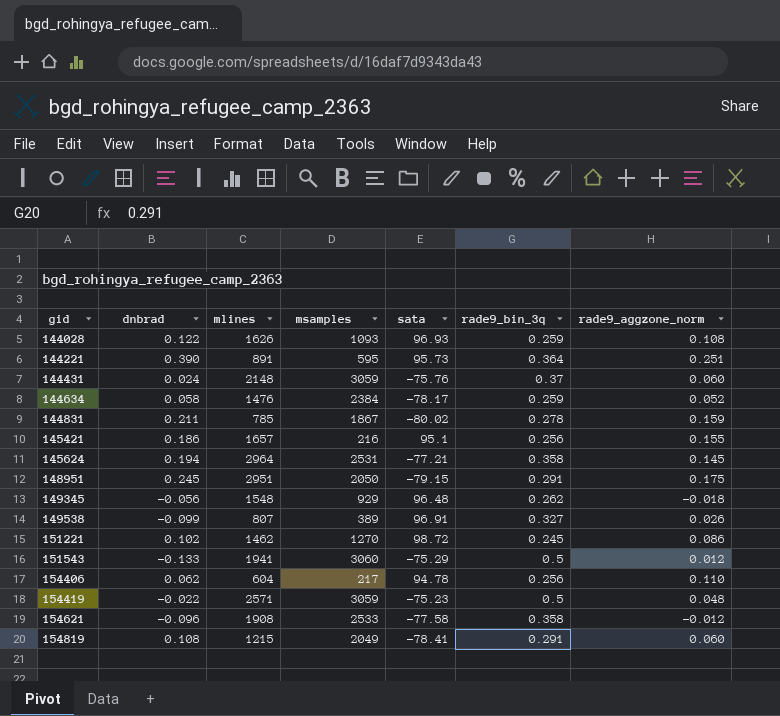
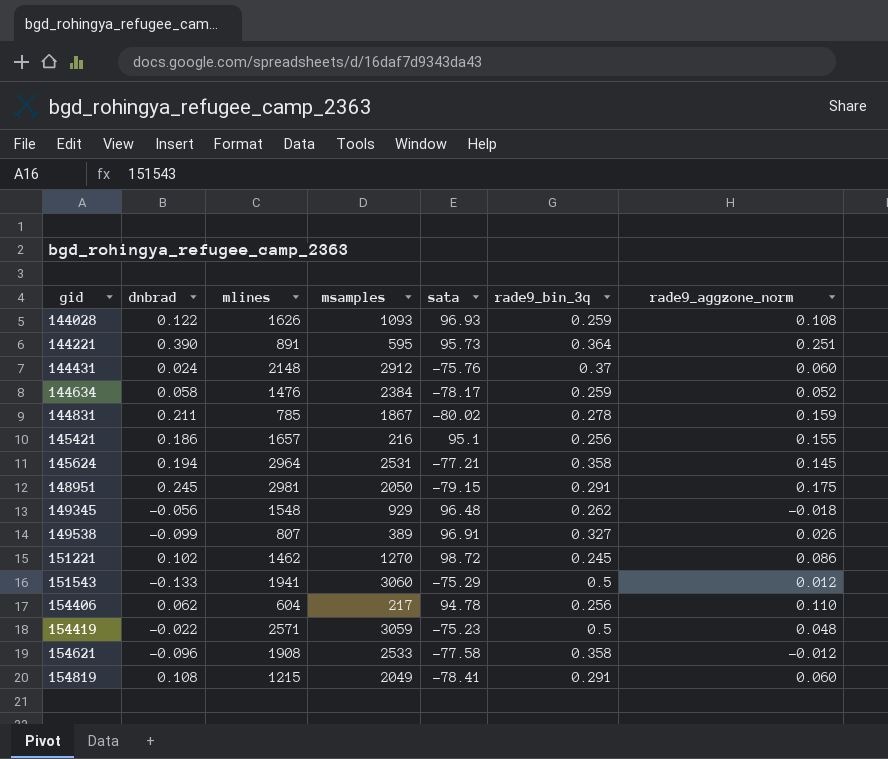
144431 | msamples: 3059 -> 2912
148951 | mlines: 2951 -> 2981

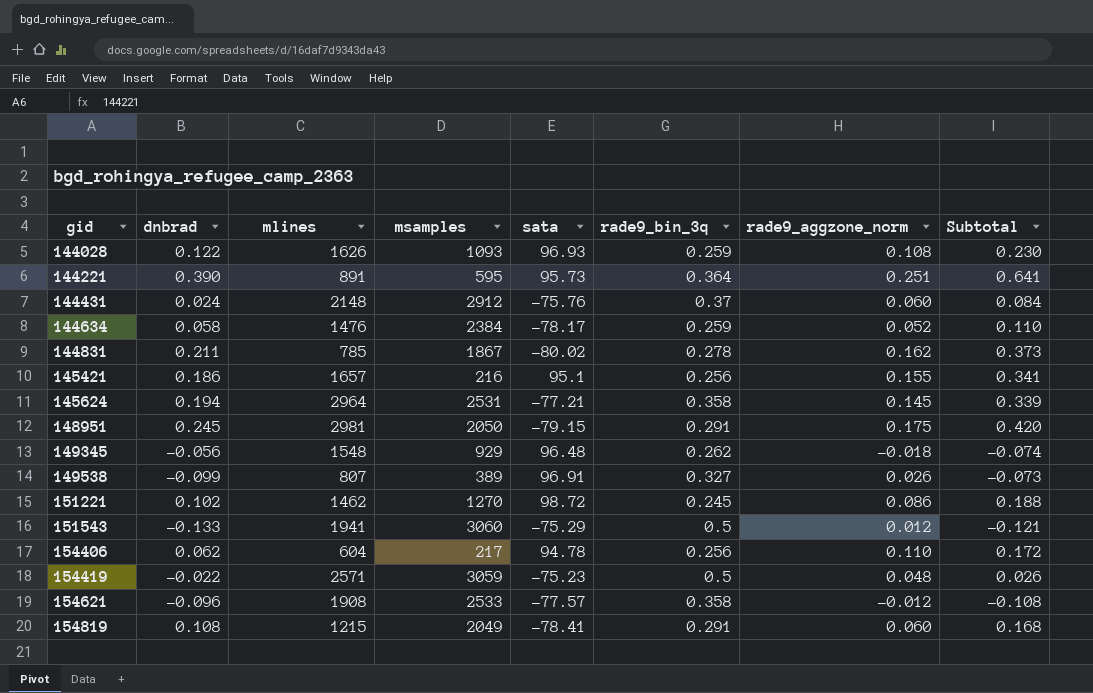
column Subtotal | formula: none -> [dnbrad] + [rade9_aggzone_norm]
144831 | rade9_aggzone_norm: 0.159 -> 0.162
154621 | sata: -77.58 -> -77.57

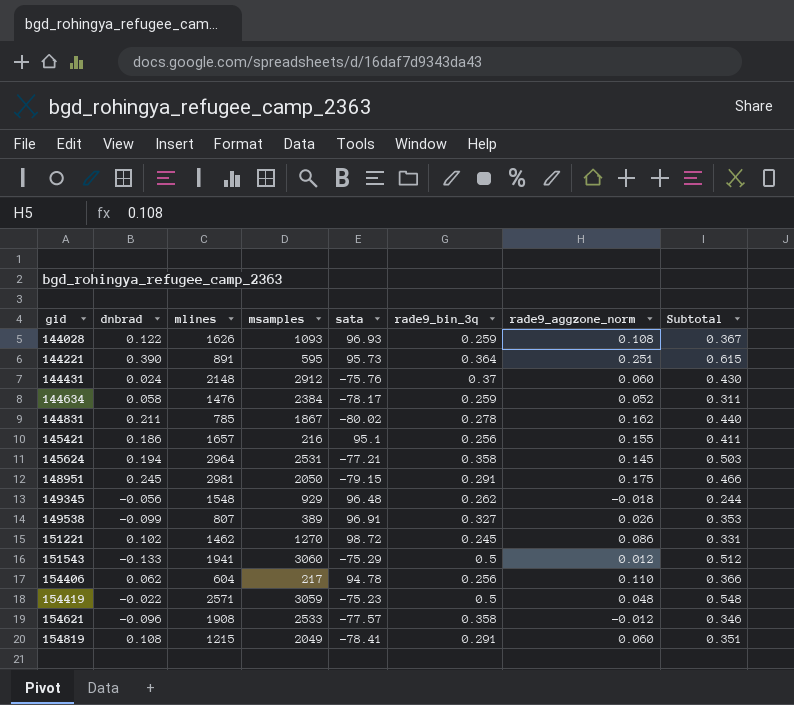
column Subtotal | formula: [dnbrad] + [rade9_aggzone_norm] -> [rade9_bin_3q] + [rade9_aggzone_norm]

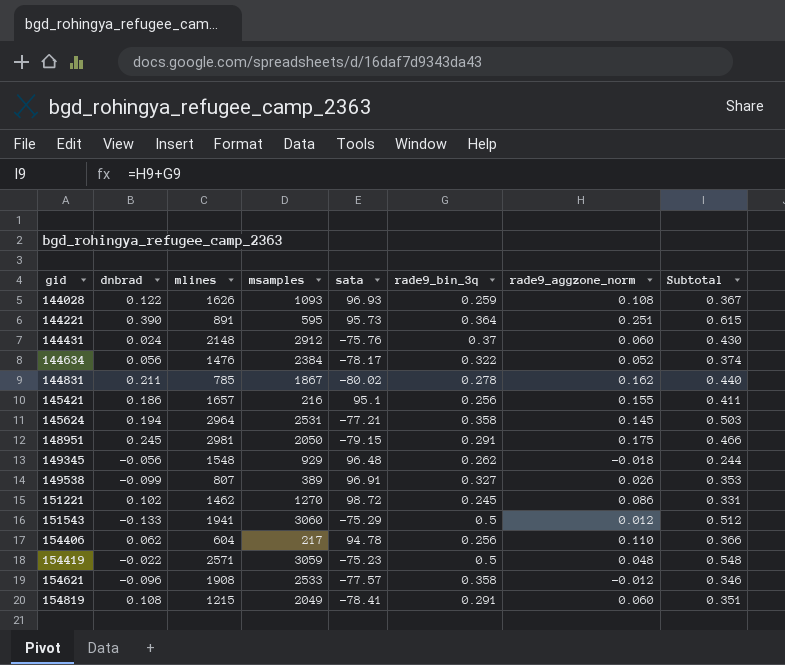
144634 | dnbrad: 0.058 -> 0.056
144634 | rade9_bin_3q: 0.259 -> 0.322
144634 | Subtotal: 0.311 -> 0.374

